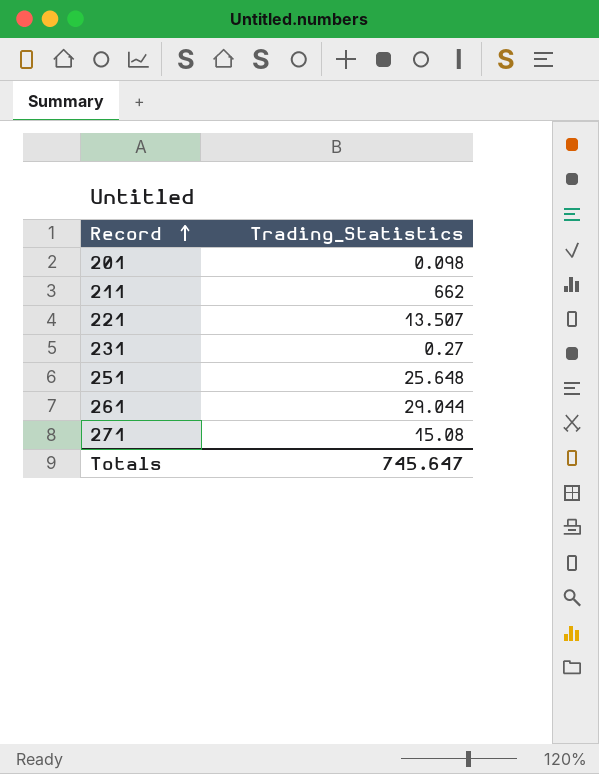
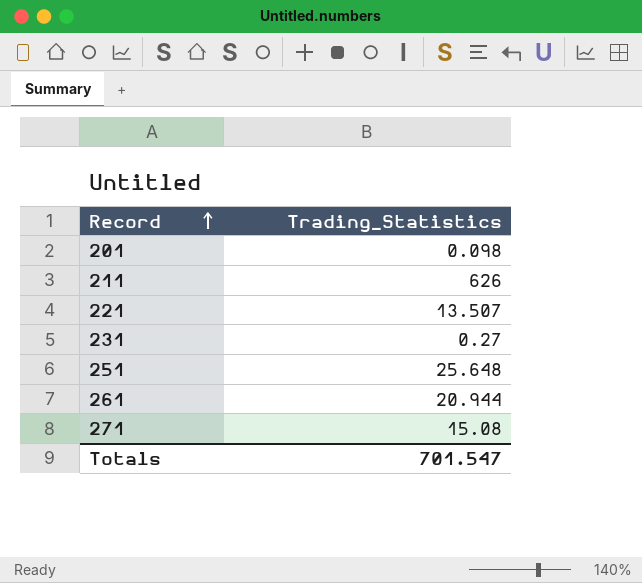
211 | Trading_Statistics: 662 -> 626
261 | Trading_Statistics: 29.044 -> 20.944
Totals | Trading_Statistics: 745.647 -> 701.547

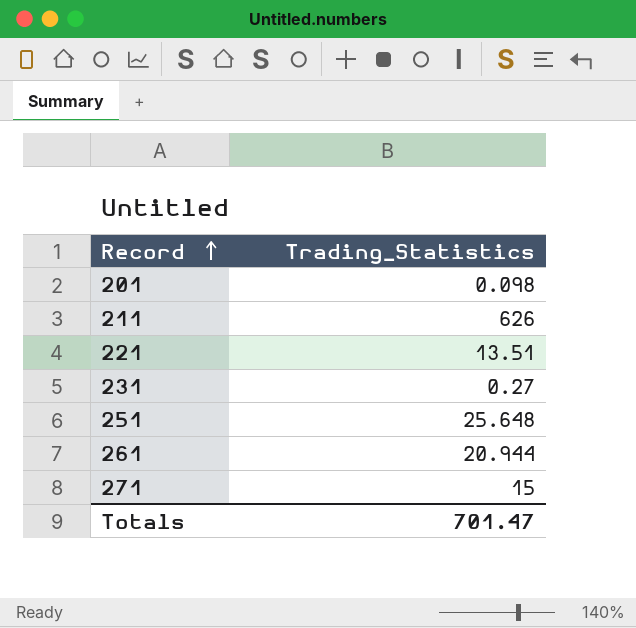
221 | Trading_Statistics: 13.507 -> 13.51
271 | Trading_Statistics: 15.08 -> 15
Totals | Trading_Statistics: 701.547 -> 701.47

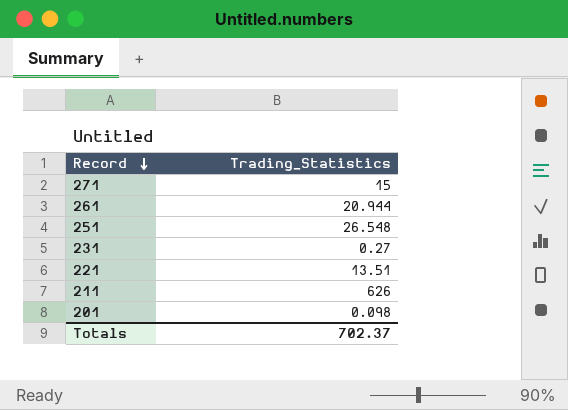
row order: Record ascending -> Record descending
251 | Trading_Statistics: 25.648 -> 26.548
Totals | Trading_Statistics: 701.47 -> 702.37

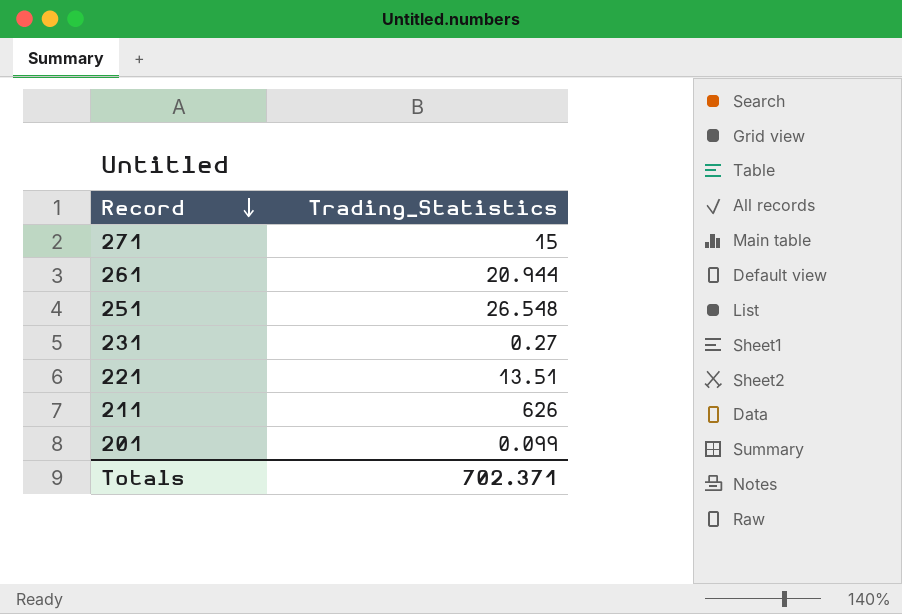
201 | Trading_Statistics: 0.098 -> 0.099
Totals | Trading_Statistics: 702.37 -> 702.371

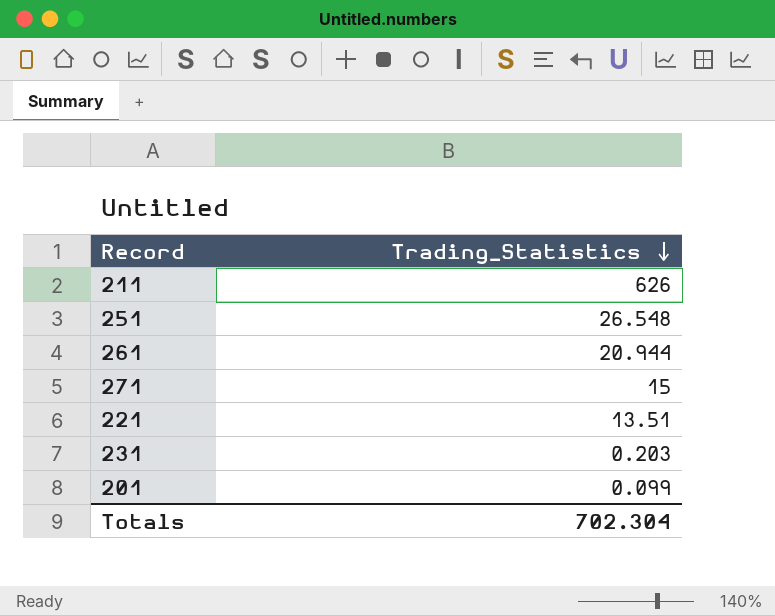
row order: Record descending -> Trading_Statistics descending
231 | Trading_Statistics: 0.27 -> 0.203
Totals | Trading_Statistics: 702.371 -> 702.304

